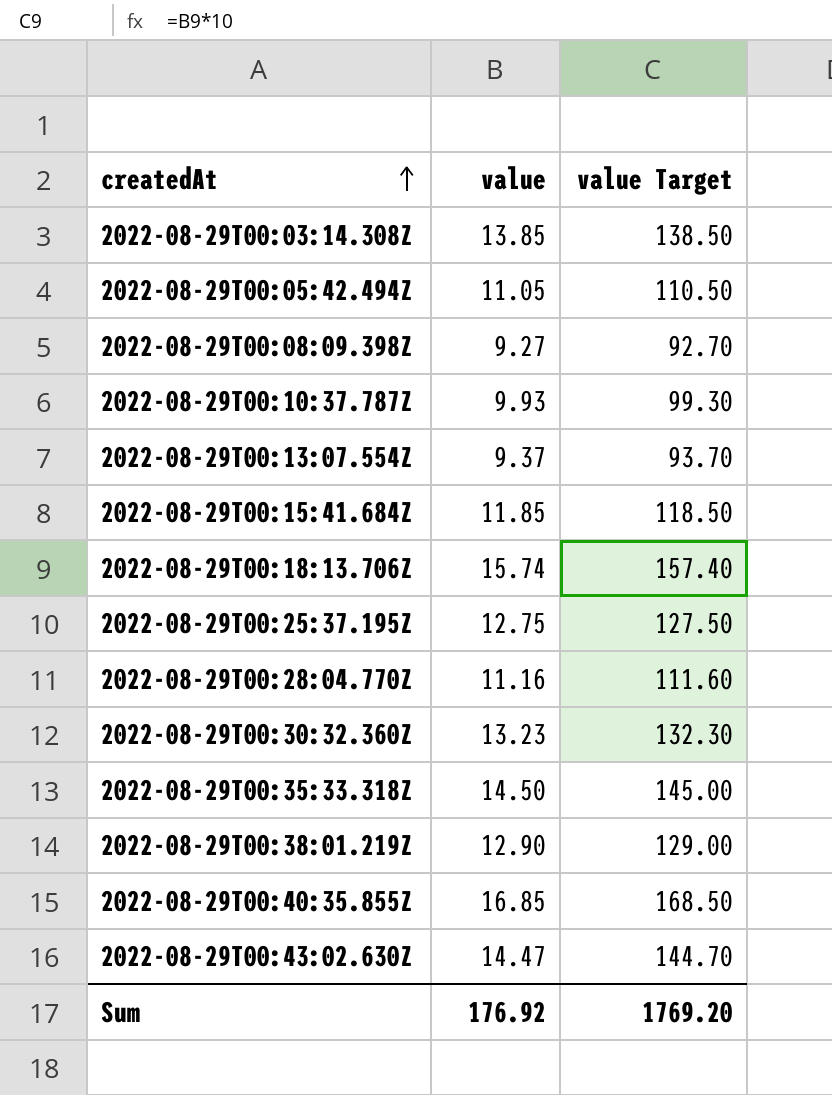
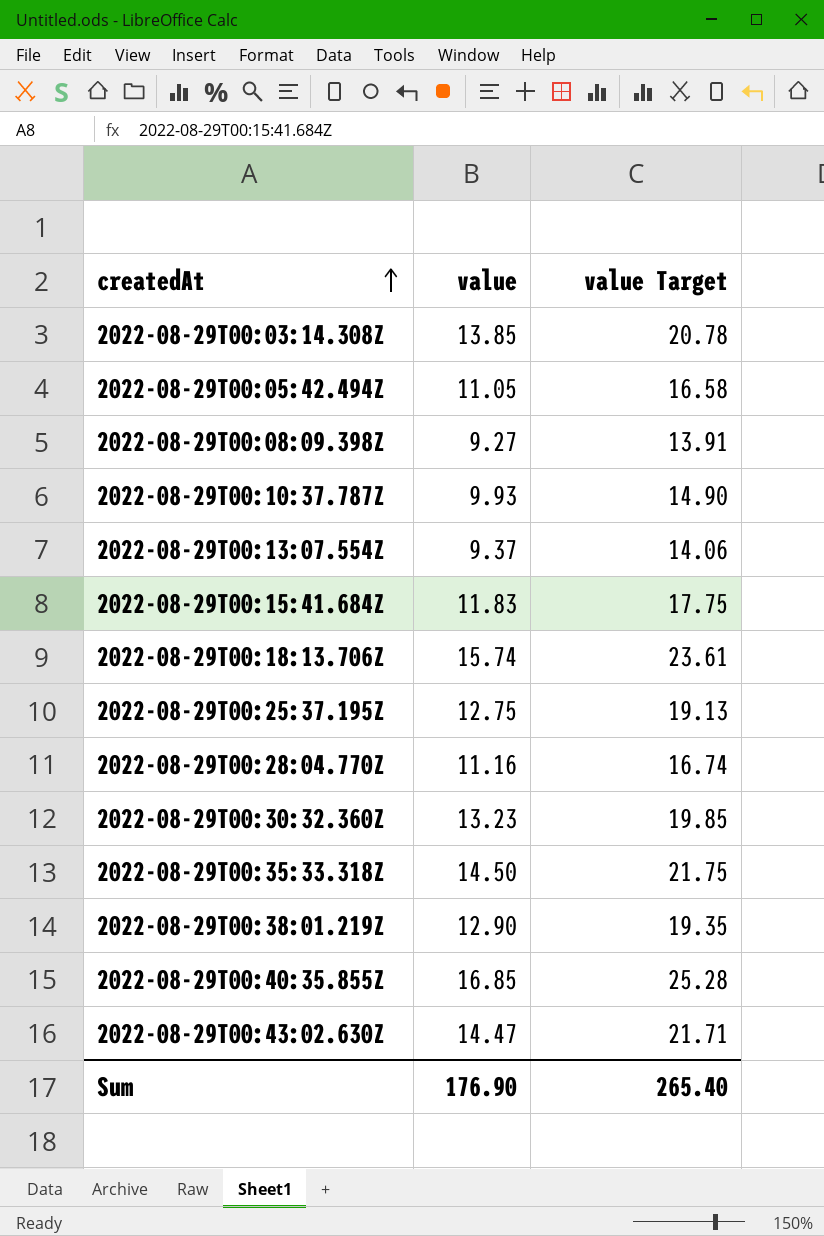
column value Target | formula: [value] * 10 -> [value] * 1.5
2022-08-29T00:15:41.684Z | value: 11.85 -> 11.83
Sum | value: 176.92 -> 176.90
Sum | value Target: 1769.20 -> 265.40

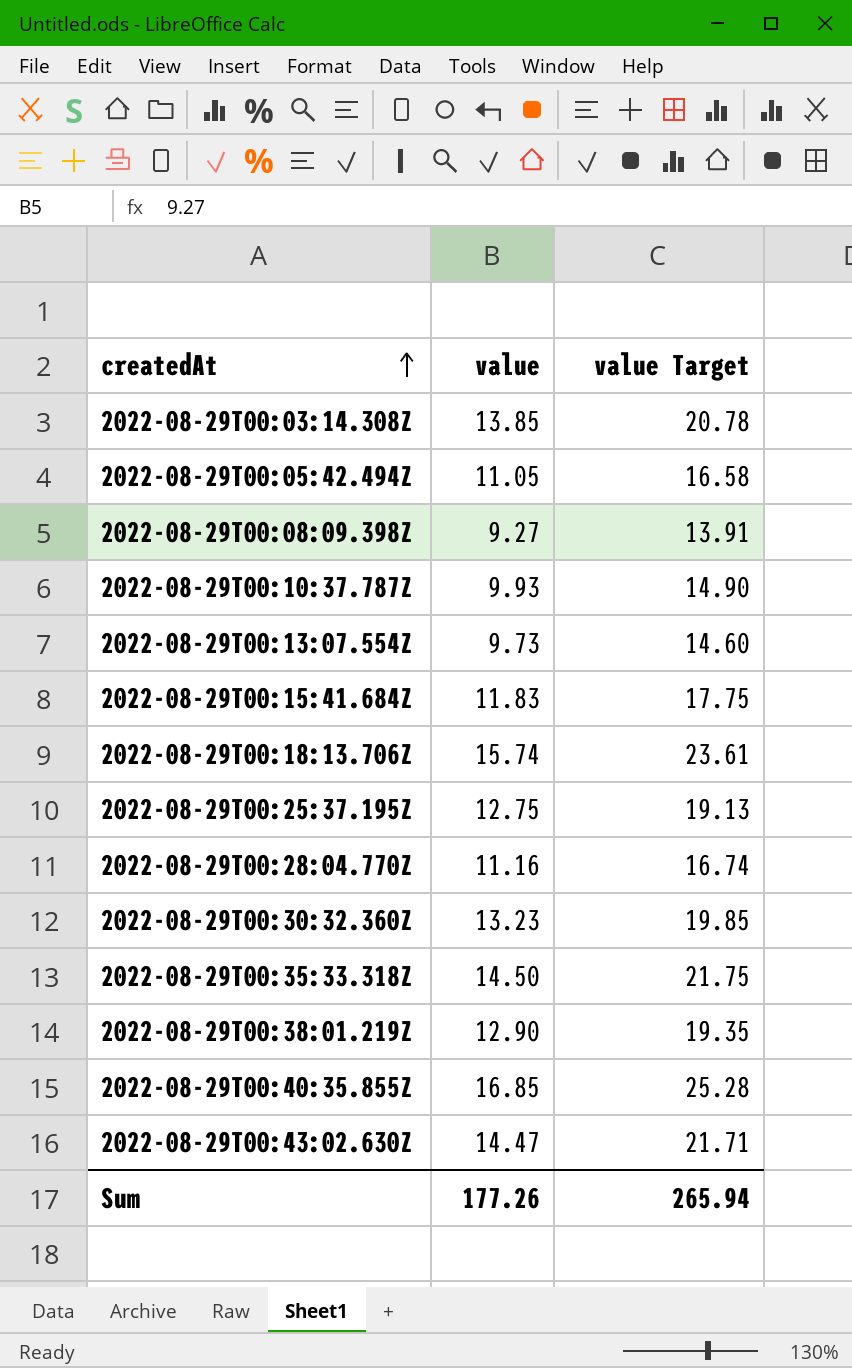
2022-08-29T00:13:07.554Z | value: 9.37 -> 9.73
2022-08-29T00:13:07.554Z | value Target: 14.06 -> 14.60
Sum | value: 176.90 -> 177.26
Sum | value Target: 265.40 -> 265.94

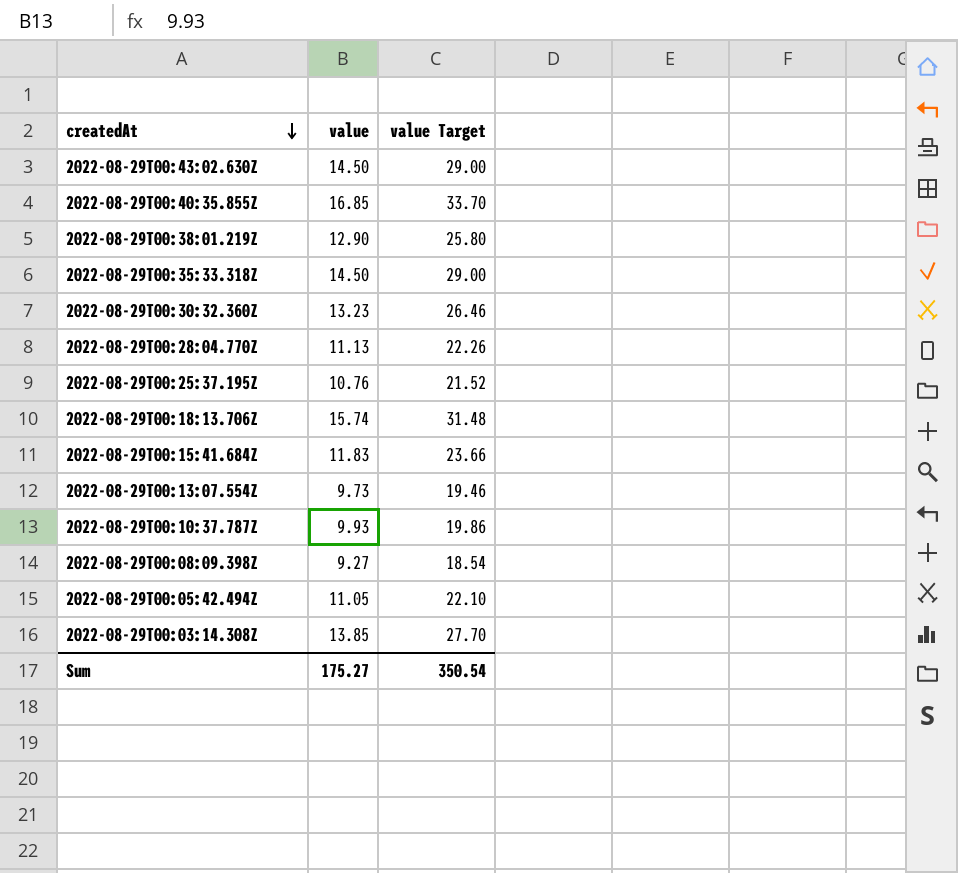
row order: createdAt ascending -> createdAt descending
column value Target | formula: [value] * 1.5 -> [value] * 2
2022-08-29T00:43:02.630Z | value: 14.47 -> 14.50
2022-08-29T00:28:04.770Z | value: 11.16 -> 11.13
2022-08-29T00:25:37.195Z | value: 12.75 -> 10.76
Sum | value: 177.26 -> 175.27
Sum | value Target: 265.94 -> 350.54

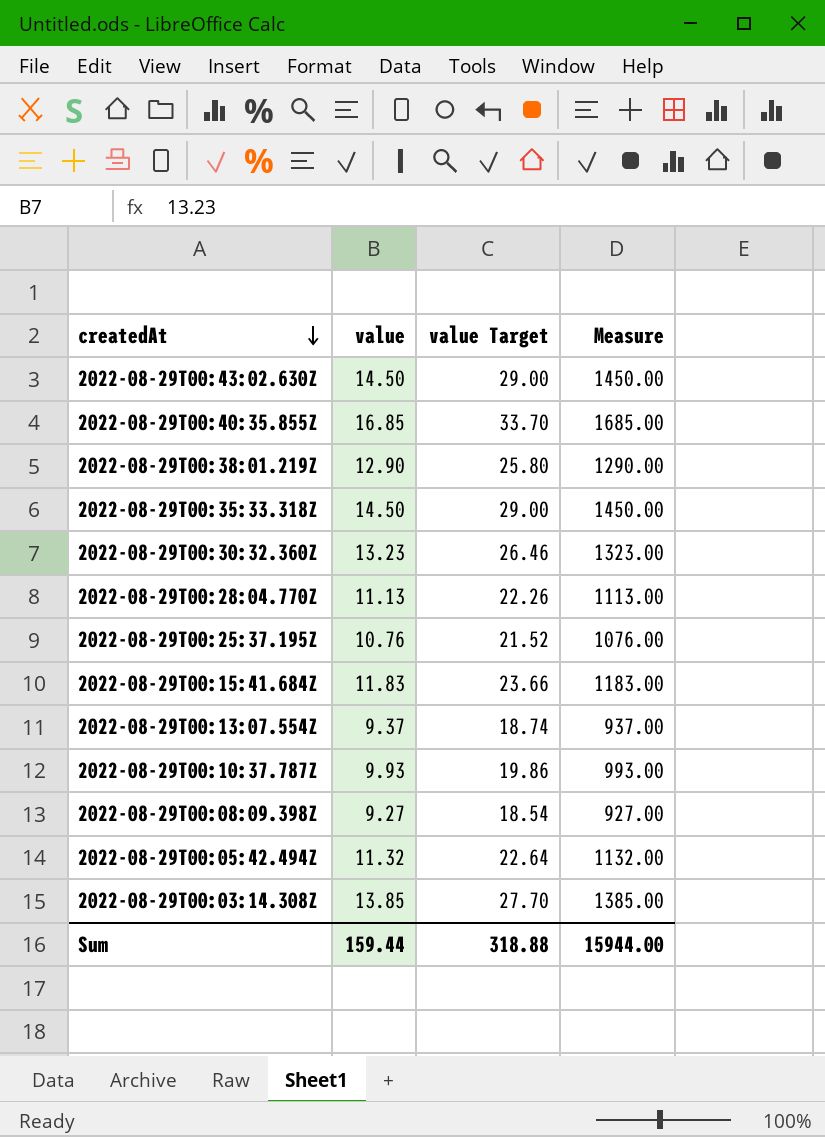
column Measure | formula: none -> [value] * 100
row 2022-08-29T00:18:13.706Z: 15.74 | 31.48 -> none
2022-08-29T00:13:07.554Z | value: 9.73 -> 9.37
2022-08-29T00:13:07.554Z | value Target: 19.46 -> 18.74
2022-08-29T00:05:42.494Z | value: 11.05 -> 11.32
2022-08-29T00:05:42.494Z | value Target: 22.10 -> 22.64
Sum | value: 175.27 -> 159.44
Sum | value Target: 350.54 -> 318.88

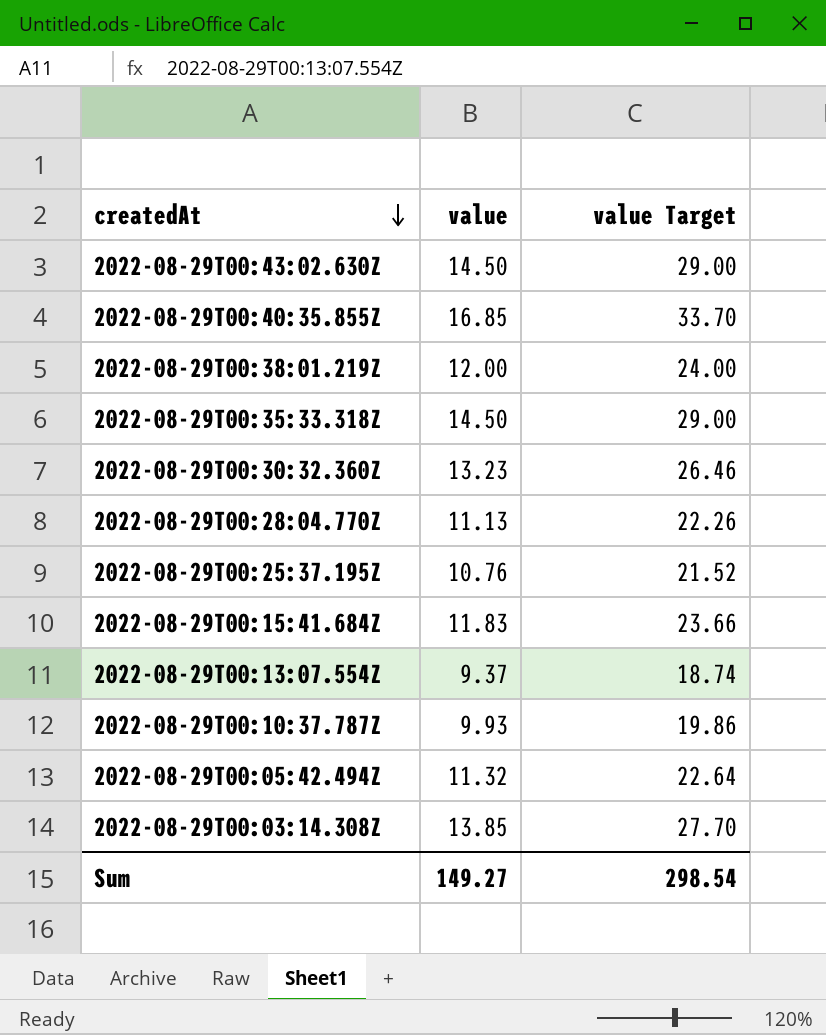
column Measure | formula: [value] * 100 -> none
row 2022-08-29T00:08:09.398Z: 9.27 | 18.54 | 927.00 -> none
2022-08-29T00:38:01.219Z | value: 12.90 -> 12.00
2022-08-29T00:38:01.219Z | value Target: 25.80 -> 24.00
Sum | value: 159.44 -> 149.27
Sum | value Target: 318.88 -> 298.54

